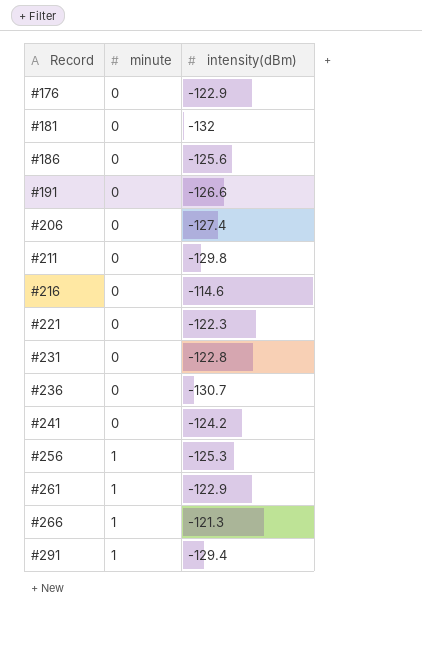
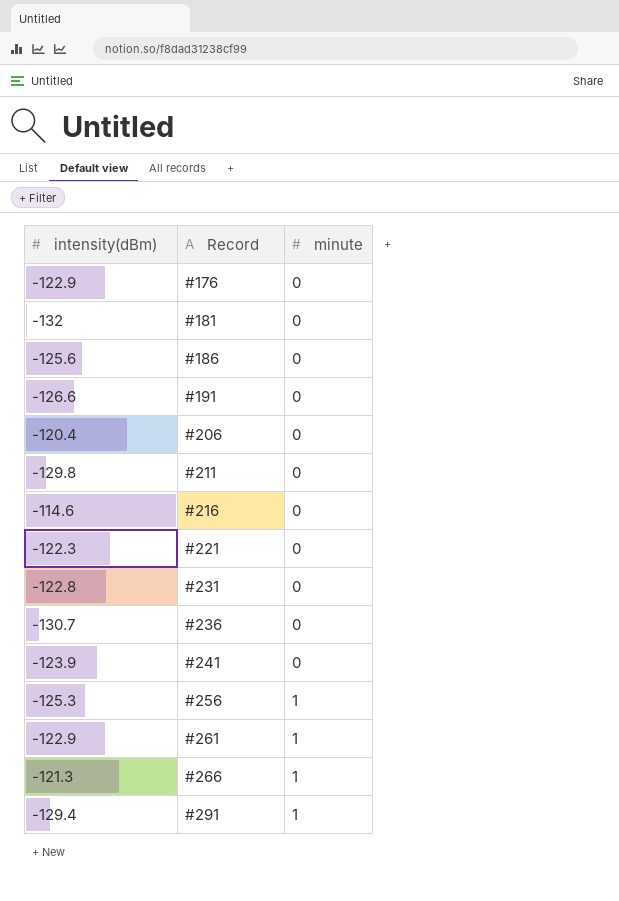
column intensity(dBm) | position: 3 -> 1
#206 | intensity(dBm): -127.4 -> -120.4
#241 | intensity(dBm): -124.2 -> -123.9

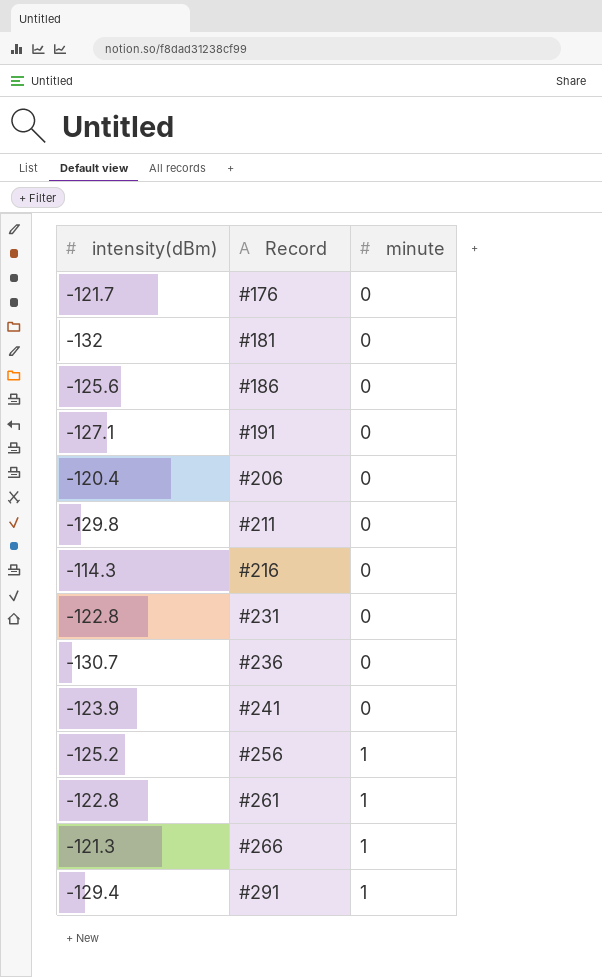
row #221: -122.3 | 0 -> none
#176 | intensity(dBm): -122.9 -> -121.7
#191 | intensity(dBm): -126.6 -> -127.1
#216 | intensity(dBm): -114.6 -> -114.3
#256 | intensity(dBm): -125.3 -> -125.2
#261 | intensity(dBm): -122.9 -> -122.8

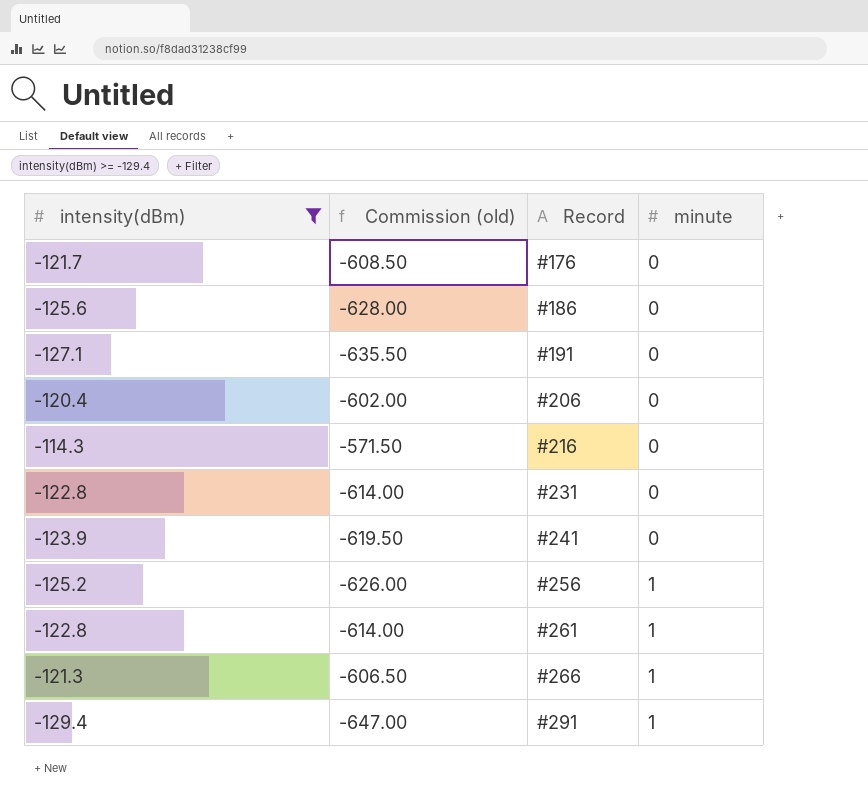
filter: none -> intensity(dBm) >= -129.4
column Commission (old) | formula: none -> [intensity(dBm)] * 5

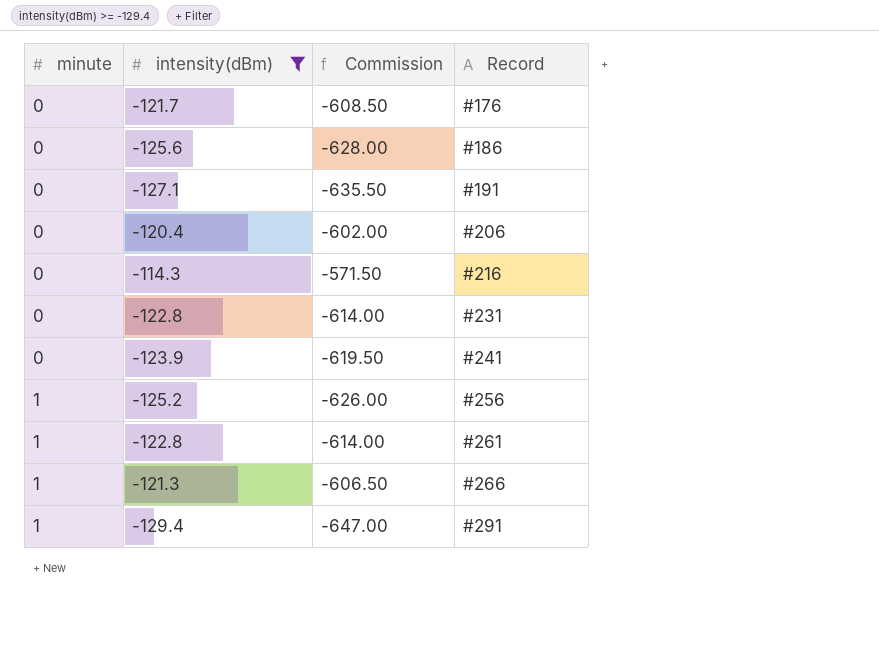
column minute | position: 4 -> 1
column name: Commission (old) -> Commission

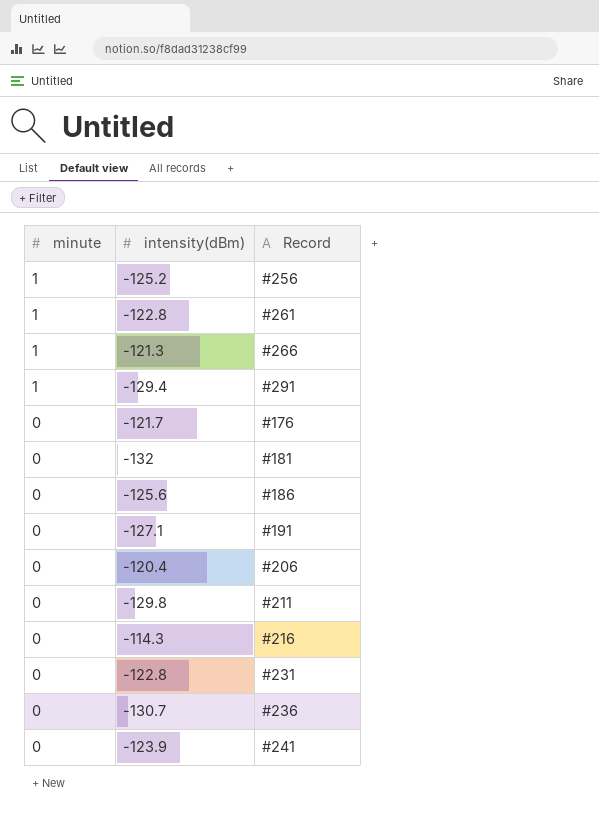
filter: intensity(dBm) >= -129.4 -> none
row order: minute ascending -> minute descending
column Commission | formula: [intensity(dBm)] * 5 -> none

